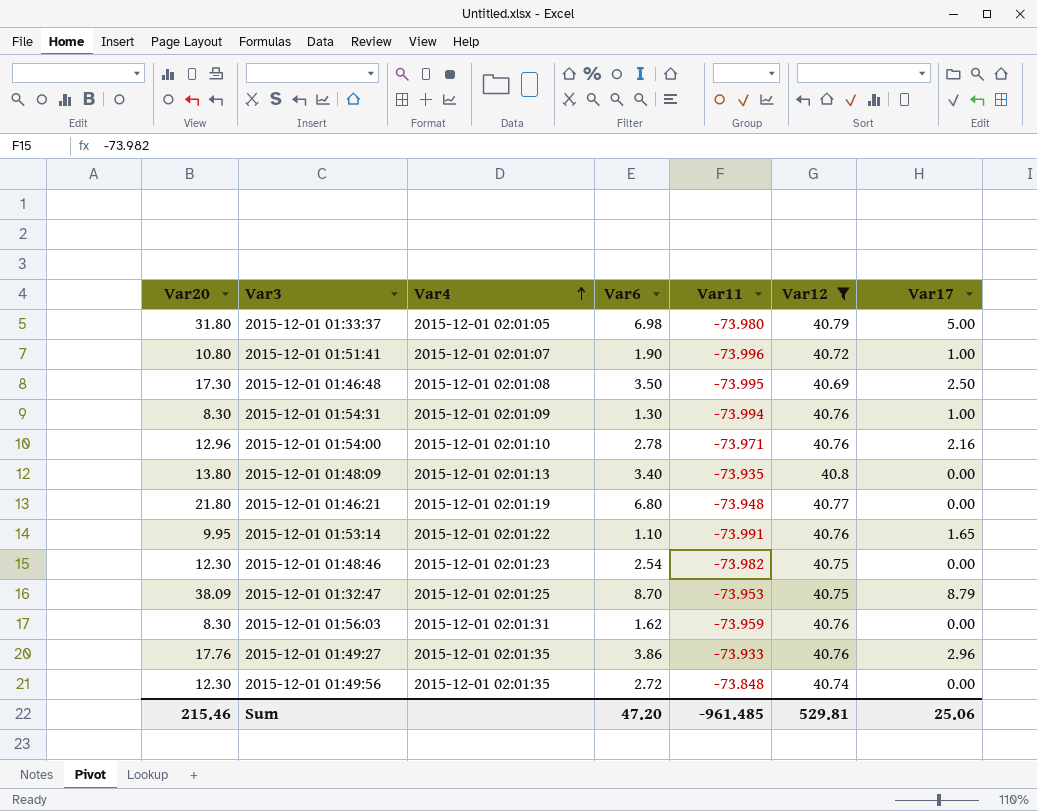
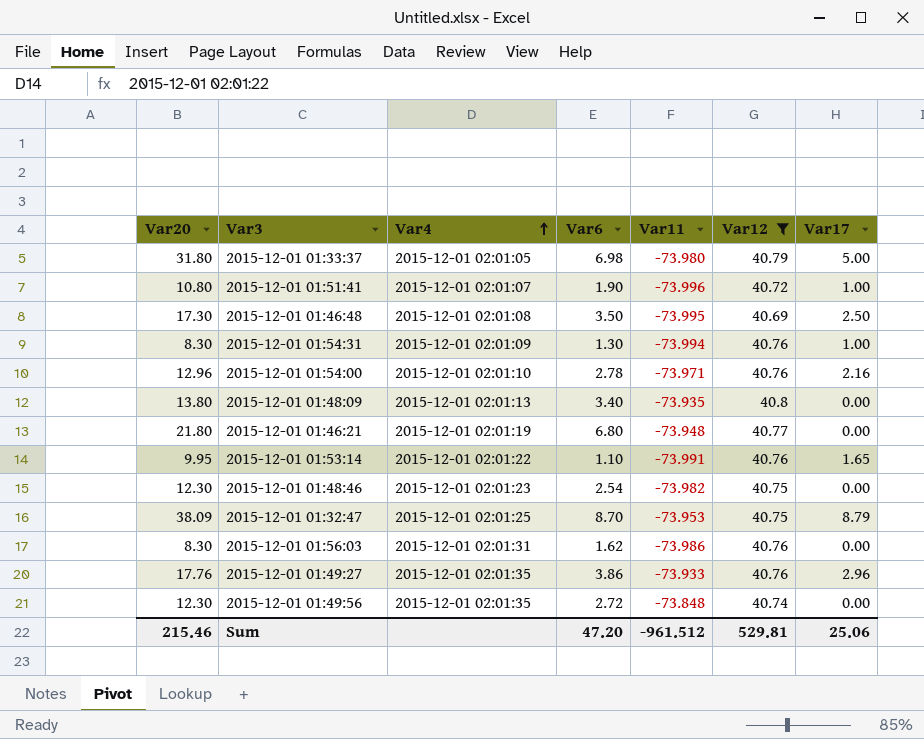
2015-12-01 01:56:03 | Var11: -73.959 -> -73.986
Sum | Var11: -961.485 -> -961.512

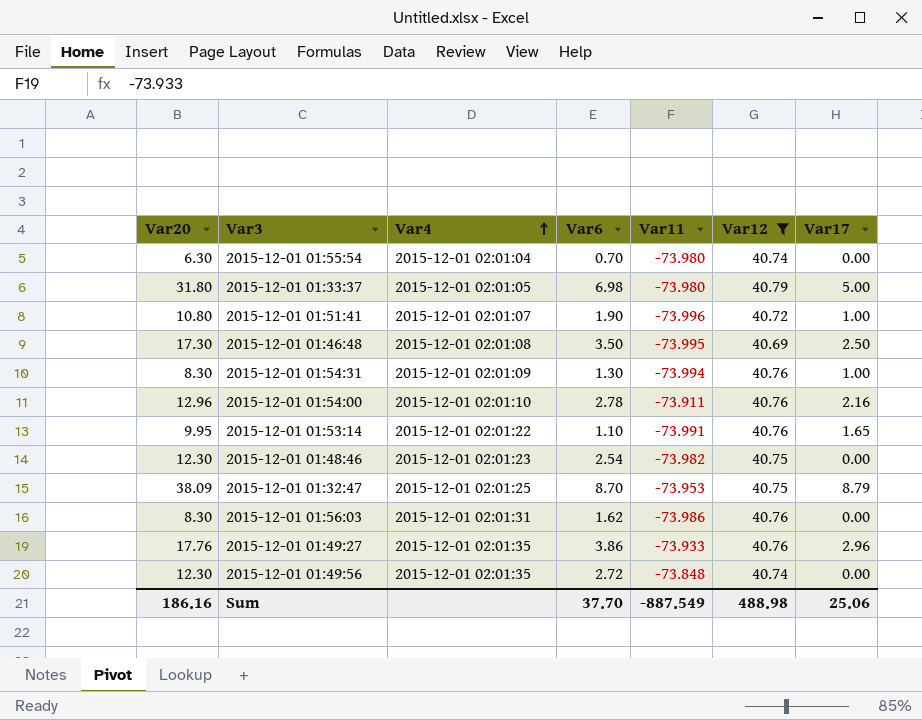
row 2015-12-01 01:48:09: 13.80 | 2015-12-01 02:01:13 | 3.40 | -73.935 | 40.8 | 0.00 -> none
row 2015-12-01 01:46:21: 21.80 | 2015-12-01 02:01:19 | 6.80 | -73.948 | 40.77 | 0.00 -> none
row 2015-12-01 01:55:54: none -> 6.30 | 2015-12-01 02:01:04 | 0.70 | -73.980 | 40.74 | 0.00
2015-12-01 01:54:00 | Var11: -73.971 -> -73.911
Sum | Var20: 215.46 -> 186.16
Sum | Var6: 47.20 -> 37.70
Sum | Var11: -961.512 -> -887.549
Sum | Var12: 529.81 -> 488.98

